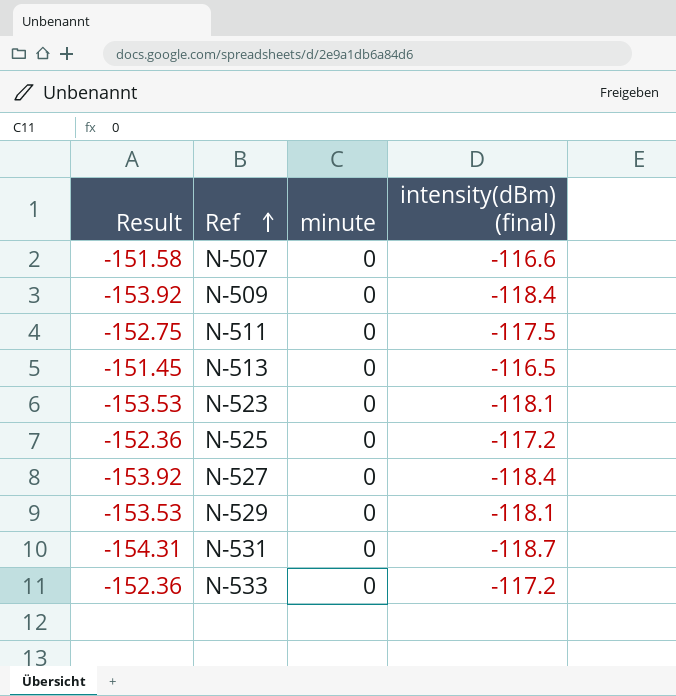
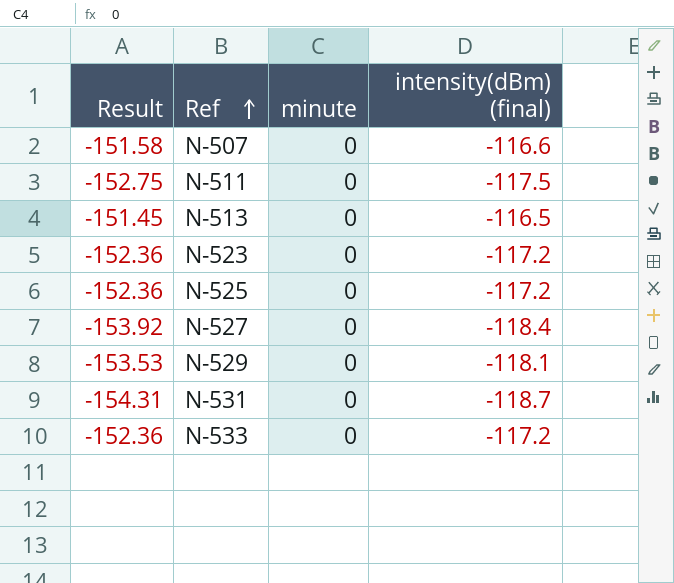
row N-509: -153.92 | 0 | -118.4 -> none
N-523 | Result: -153.53 -> -152.36
N-523 | intensity(dBm) (final): -118.1 -> -117.2

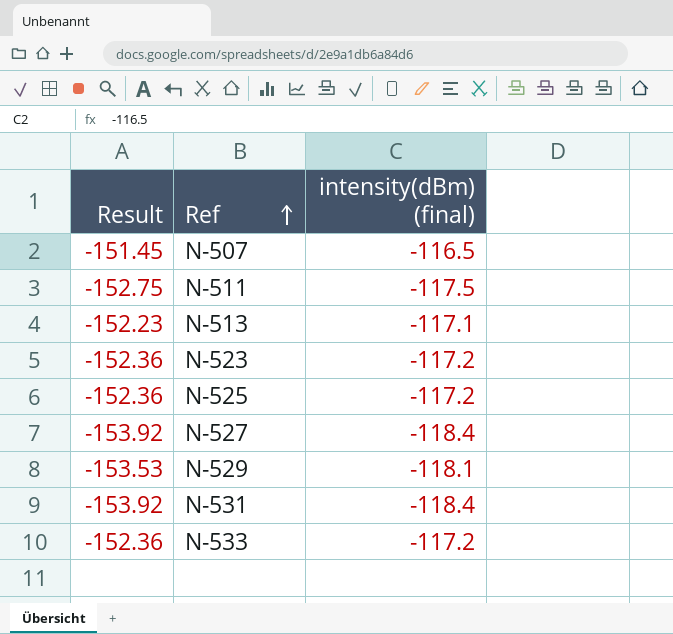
column minute | position: 3 -> none
N-507 | Result: -151.58 -> -151.45
N-507 | intensity(dBm) (final): -116.6 -> -116.5
N-513 | Result: -151.45 -> -152.23
N-513 | intensity(dBm) (final): -116.5 -> -117.1
N-531 | Result: -154.31 -> -153.92
N-531 | intensity(dBm) (final): -118.7 -> -118.4

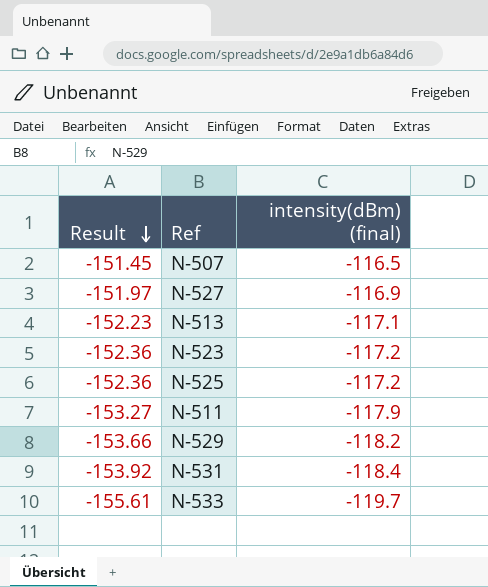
row order: Ref ascending -> Result descending
N-527 | Result: -153.92 -> -151.97
N-527 | intensity(dBm) (final): -118.4 -> -116.9
N-511 | Result: -152.75 -> -153.27
N-511 | intensity(dBm) (final): -117.5 -> -117.9
N-529 | Result: -153.53 -> -153.66
N-529 | intensity(dBm) (final): -118.1 -> -118.2
N-533 | Result: -152.36 -> -155.61
N-533 | intensity(dBm) (final): -117.2 -> -119.7

